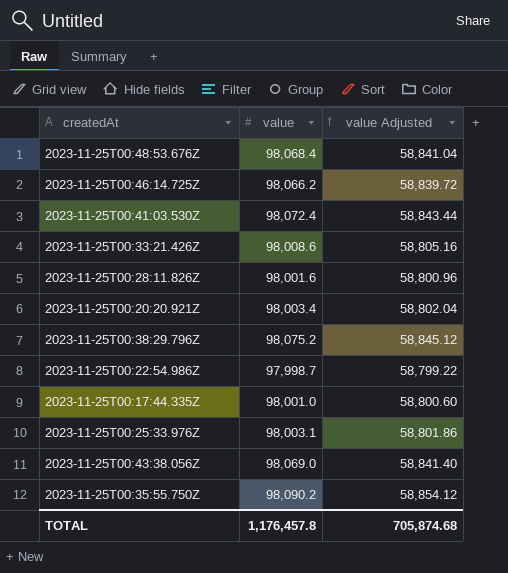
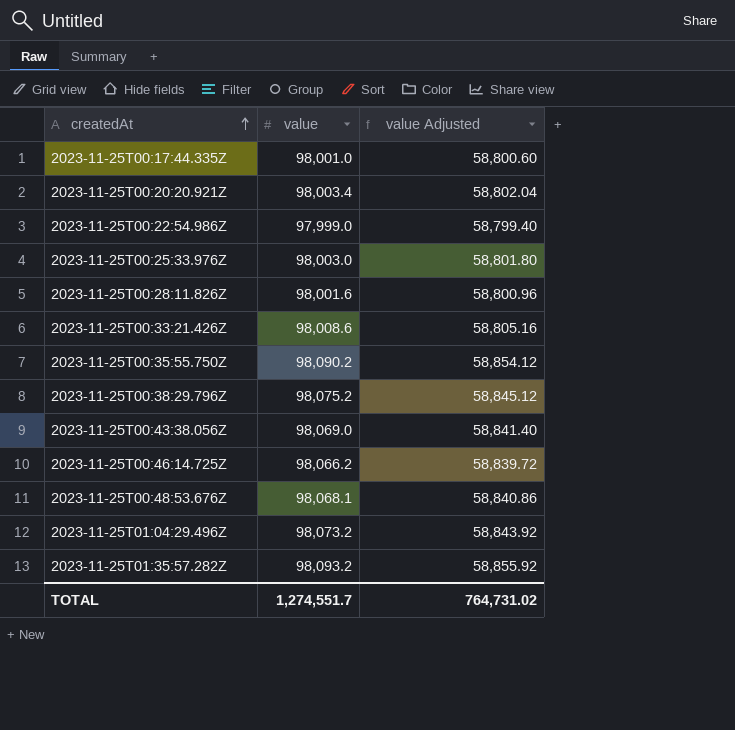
row order: none -> createdAt ascending
row 2023-11-25T00:41:03.530Z: 98,072.4 | 58,843.44 -> none
2023-11-25T00:22:54.986Z | value: 97,998.7 -> 97,999.0
2023-11-25T00:22:54.986Z | value Adjusted: 58,799.22 -> 58,799.40
2023-11-25T00:25:33.976Z | value: 98,003.1 -> 98,003.0
2023-11-25T00:25:33.976Z | value Adjusted: 58,801.86 -> 58,801.80
2023-11-25T00:48:53.676Z | value: 98,068.4 -> 98,068.1
2023-11-25T00:48:53.676Z | value Adjusted: 58,841.04 -> 58,840.86
row 2023-11-25T01:04:29.496Z: none -> 98,073.2 | 58,843.92
row 2023-11-25T01:35:57.282Z: none -> 98,093.2 | 58,855.92
TOTAL | value: 1,176,457.8 -> 1,274,551.7
TOTAL | value Adjusted: 705,874.68 -> 764,731.02

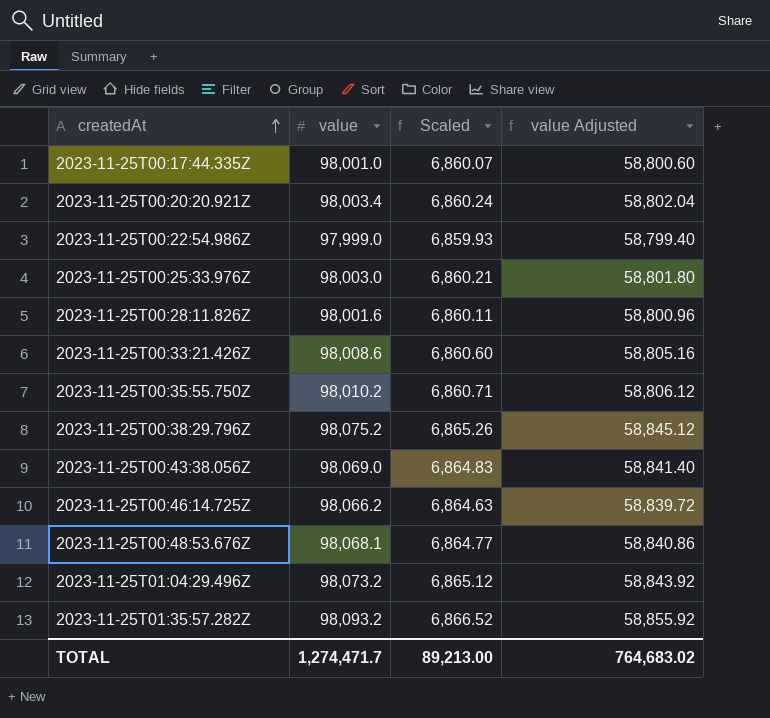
column Scaled | formula: none -> [value] * 0.07
2023-11-25T00:35:55.750Z | value: 98,090.2 -> 98,010.2
2023-11-25T00:35:55.750Z | value Adjusted: 58,854.12 -> 58,806.12
TOTAL | value: 1,274,551.7 -> 1,274,471.7
TOTAL | value Adjusted: 764,731.02 -> 764,683.02

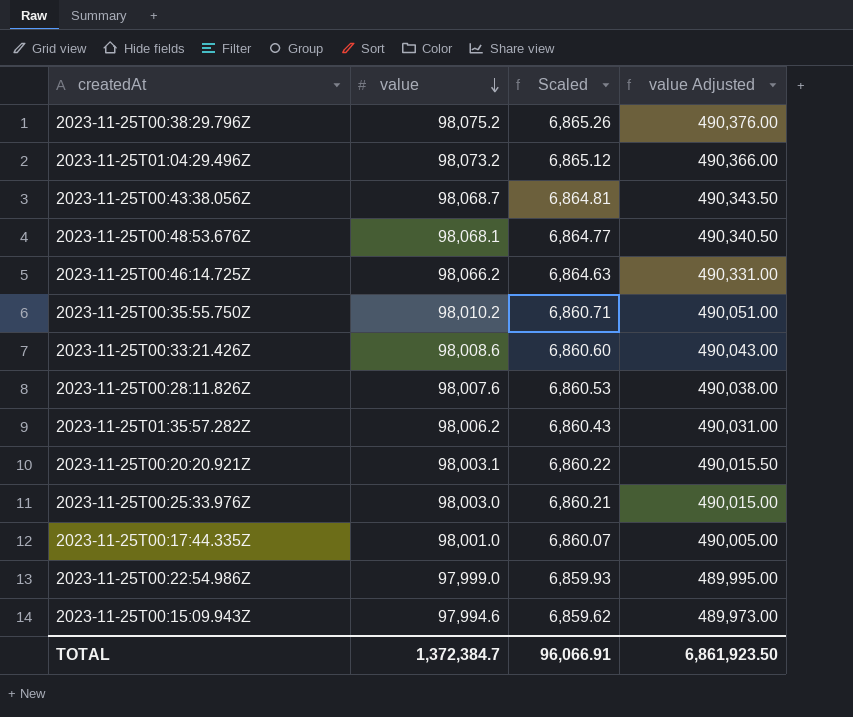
row order: createdAt ascending -> value descending
column value Adjusted | formula: [value] * 0.6 -> [value] * 5
2023-11-25T00:43:38.056Z | value: 98,069.0 -> 98,068.7
2023-11-25T00:43:38.056Z | Scaled: 6,864.83 -> 6,864.81
2023-11-25T00:28:11.826Z | value: 98,001.6 -> 98,007.6
2023-11-25T00:28:11.826Z | Scaled: 6,860.11 -> 6,860.53
2023-11-25T01:35:57.282Z | value: 98,093.2 -> 98,006.2
2023-11-25T01:35:57.282Z | Scaled: 6,866.52 -> 6,860.43
2023-11-25T00:20:20.921Z | value: 98,003.4 -> 98,003.1
2023-11-25T00:20:20.921Z | Scaled: 6,860.24 -> 6,860.22
row 2023-11-25T00:15:09.943Z: none -> 97,994.6 | 6,859.62 | 489,973.00
TOTAL | value: 1,274,471.7 -> 1,372,384.7
TOTAL | Scaled: 89,213.00 -> 96,066.91
TOTAL | value Adjusted: 764,683.02 -> 6,861,923.50

